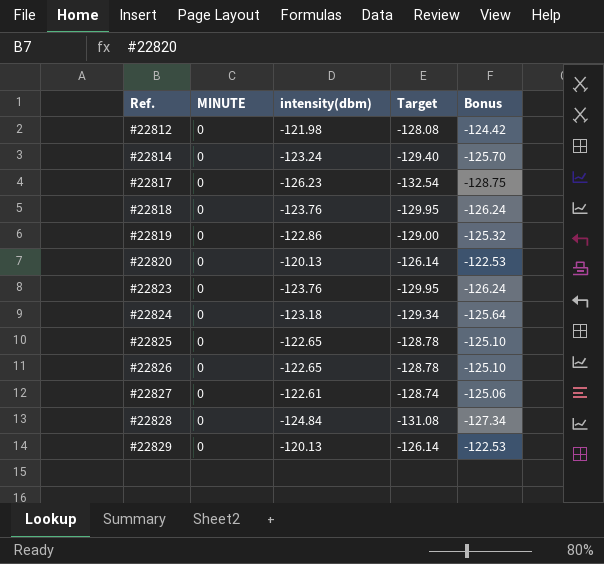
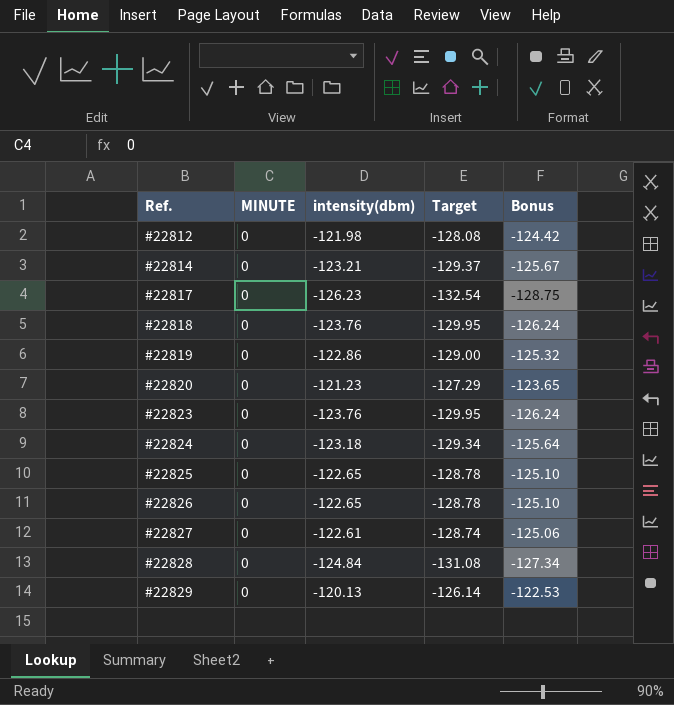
#22814 | intensity(dbm): -123.24 -> -123.21
#22814 | Target: -129.40 -> -129.37
#22814 | Bonus: -125.70 -> -125.67
#22820 | intensity(dbm): -120.13 -> -121.23
#22820 | Target: -126.14 -> -127.29
#22820 | Bonus: -122.53 -> -123.65

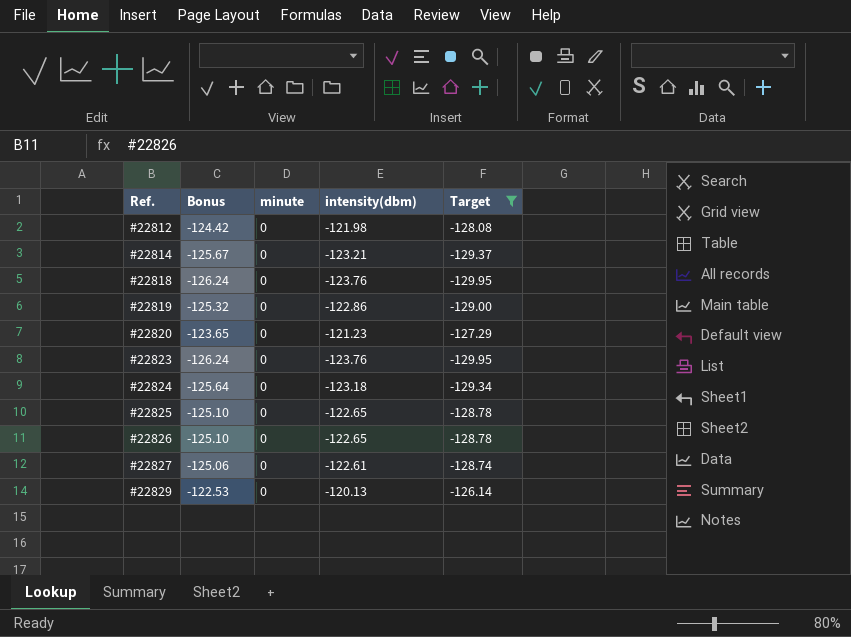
filter: none -> Target >= -129.95
column Bonus | position: 5 -> 2
column name: MINUTE -> minute

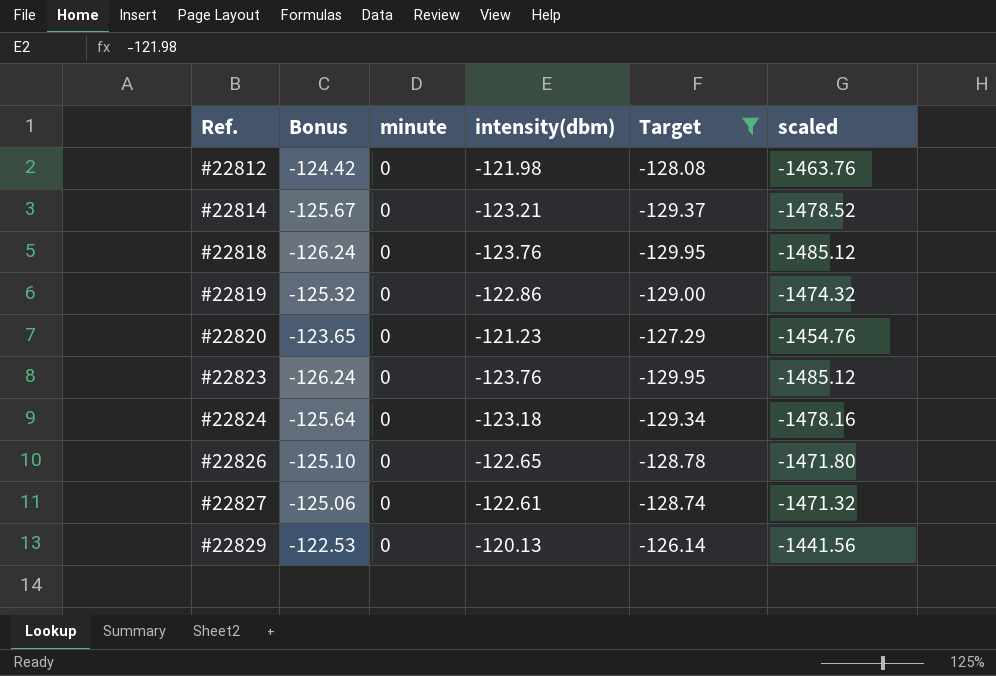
column scaled | formula: none -> [intensity(dbm)] * 12
row #22825: -125.10 | 0 | -122.65 | -128.78 -> none

